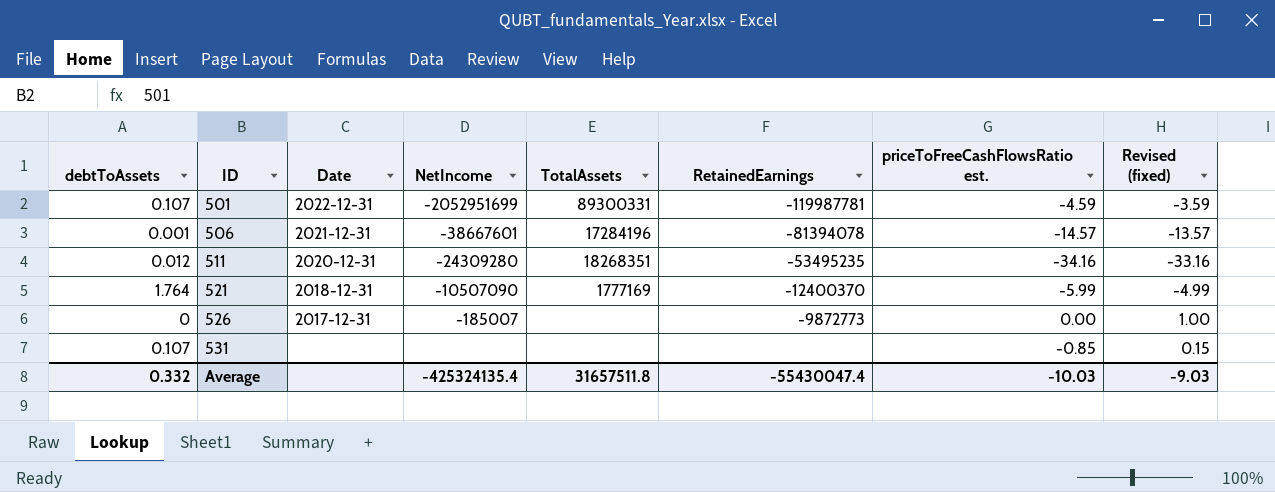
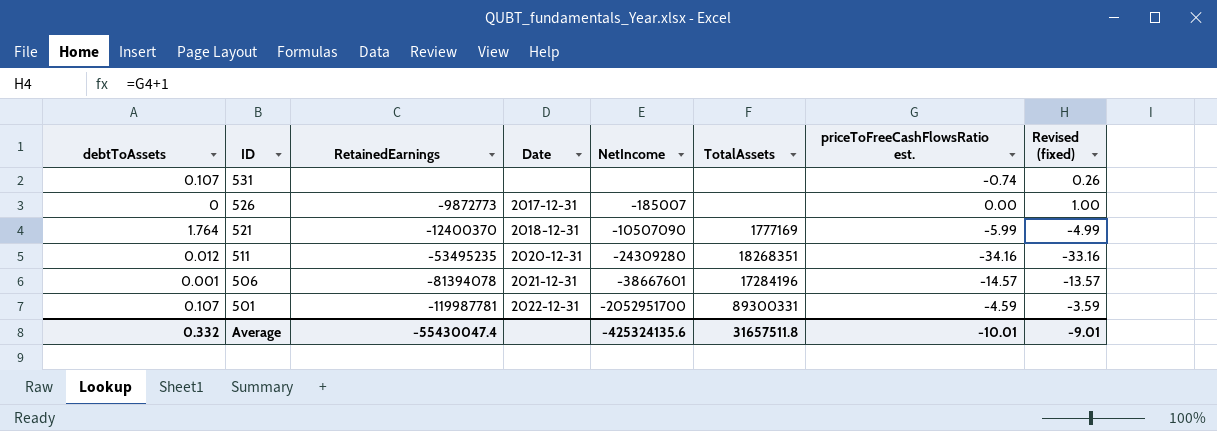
row order: ID ascending -> ID descending
column RetainedEarnings | position: 6 -> 3
531 | priceToFreeCashFlowsRatio est.: -0.85 -> -0.74
531 | Revised (fixed): 0.15 -> 0.26
501 | NetIncome: -2052951699 -> -2052951700
Average | NetIncome: -425324135.4 -> -425324135.6
Average | priceToFreeCashFlowsRatio est.: -10.03 -> -10.01
Average | Revised (fixed): -9.03 -> -9.01

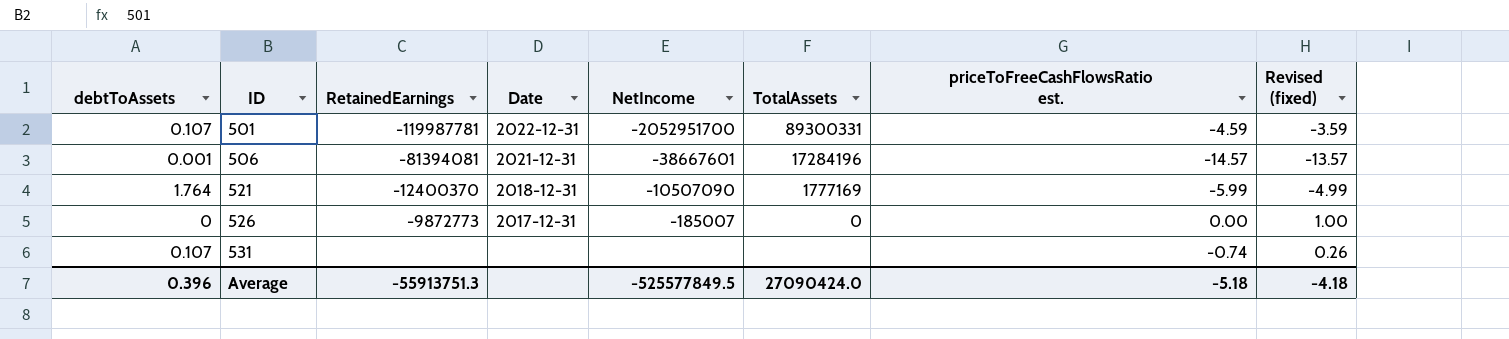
row order: ID descending -> ID ascending
row 511: 0.012 | -53495235 | 2020-12-31 | -24309280 | 18268351 | -34.16 | -33.16 -> none
506 | RetainedEarnings: -81394078 -> -81394081
526 | TotalAssets: none -> 0
Average | debtToAssets: 0.332 -> 0.396
Average | RetainedEarnings: -55430047.4 -> -55913751.3
Average | NetIncome: -425324135.6 -> -525577849.5
Average | TotalAssets: 31657511.8 -> 27090424.0
Average | priceToFreeCashFlowsRatio est.: -10.01 -> -5.18
Average | Revised (fixed): -9.01 -> -4.18

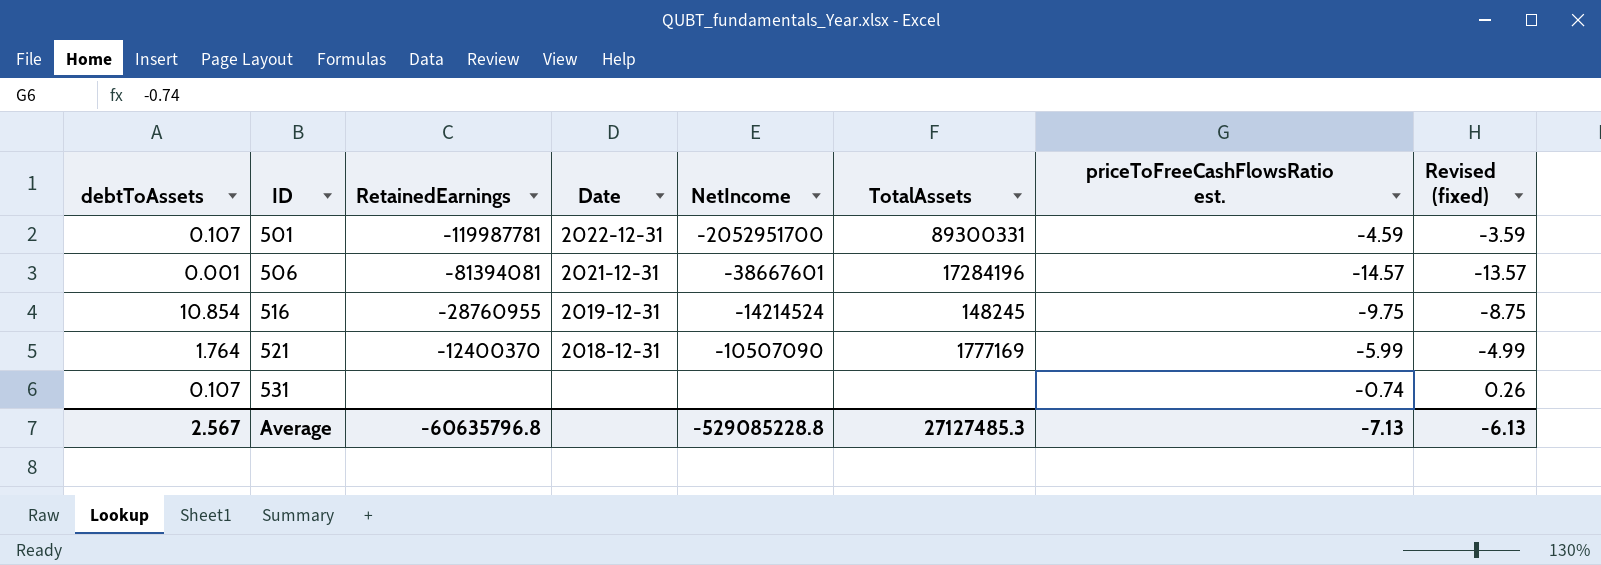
row 526: 0 | -9872773 | 2017-12-31 | -185007 | 0 | 0.00 | 1.00 -> none
row 516: none -> 10.854 | -28760955 | 2019-12-31 | -14214524 | 148245 | -9.75 | -8.75
Average | debtToAssets: 0.396 -> 2.567
Average | RetainedEarnings: -55913751.3 -> -60635796.8
Average | NetIncome: -525577849.5 -> -529085228.8
Average | TotalAssets: 27090424.0 -> 27127485.3
Average | priceToFreeCashFlowsRatio est.: -5.18 -> -7.13
Average | Revised (fixed): -4.18 -> -6.13

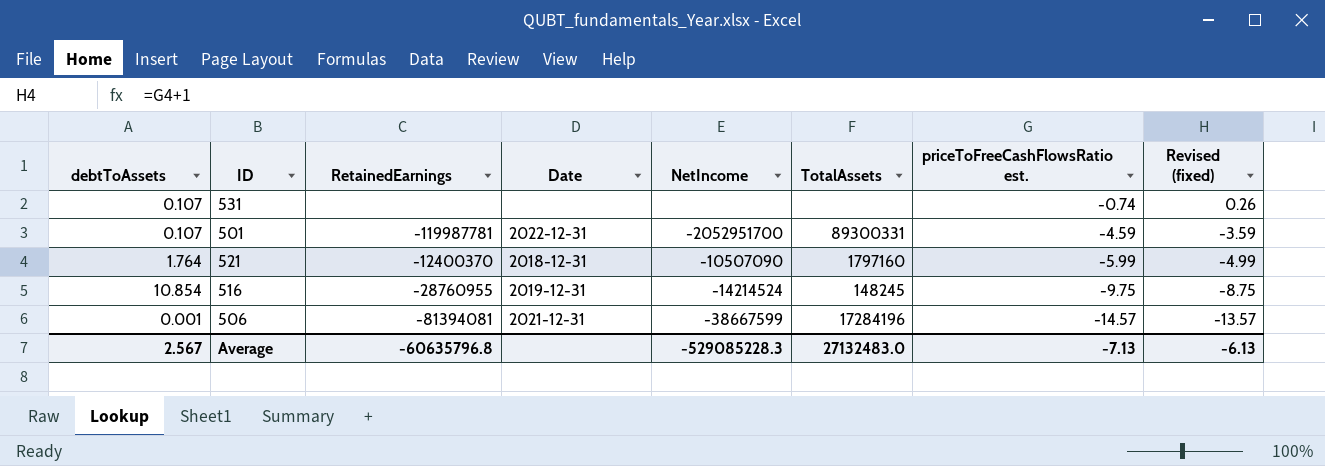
row order: ID ascending -> priceToFreeCashFlowsRatio est. descending
521 | TotalAssets: 1777169 -> 1797160
506 | NetIncome: -38667601 -> -38667599
Average | NetIncome: -529085228.8 -> -529085228.3
Average | TotalAssets: 27127485.3 -> 27132483.0

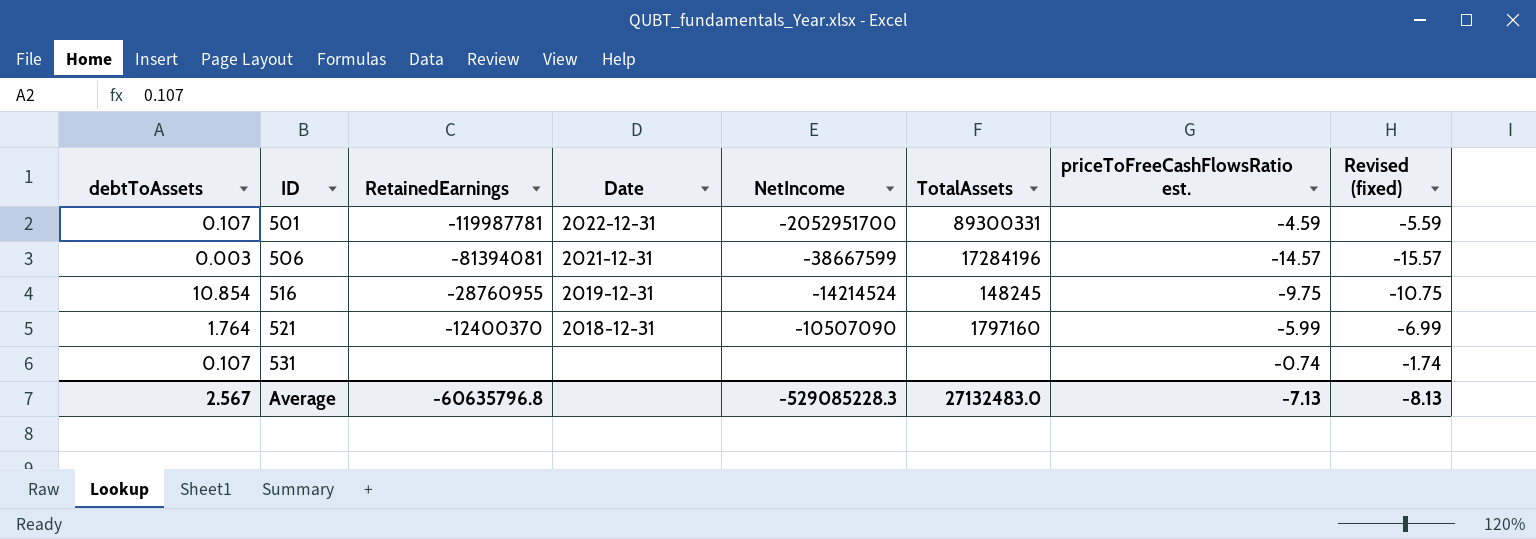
row order: priceToFreeCashFlowsRatio est. descending -> ID ascending
column Revised (fixed) | formula: [priceToFreeCashFlowsRatio est.] + 1 -> [priceToFreeCashFlowsRatio est.] - 1
506 | debtToAssets: 0.001 -> 0.003
Average | Revised (fixed): -6.13 -> -8.13

